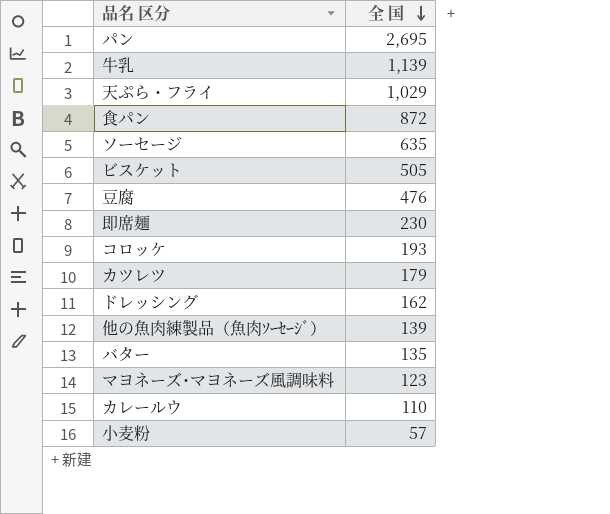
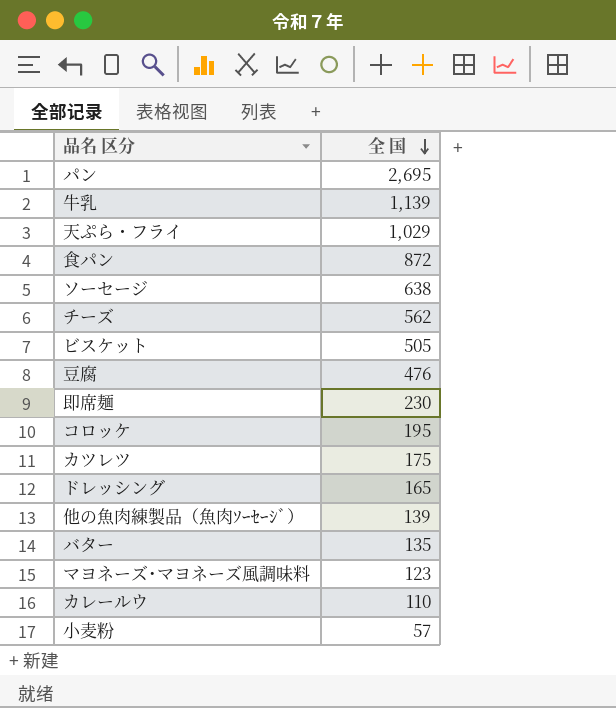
ソーセージ | 全 国: 635 -> 638
row チーズ: none -> 562
コロッケ | 全 国: 193 -> 195
カツレツ | 全 国: 179 -> 175
ドレッシング | 全 国: 162 -> 165

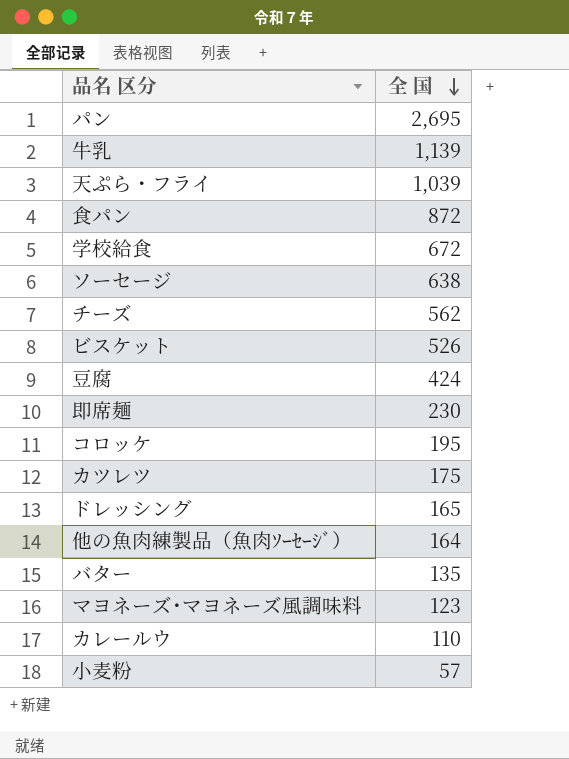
天ぷら・フライ | 全 国: 1,029 -> 1,039
row 学校給食: none -> 672
ビスケット | 全 国: 505 -> 526
豆腐 | 全 国: 476 -> 424
他の魚肉練製品（魚肉ｿｰｾｰｼﾞ） | 全 国: 139 -> 164

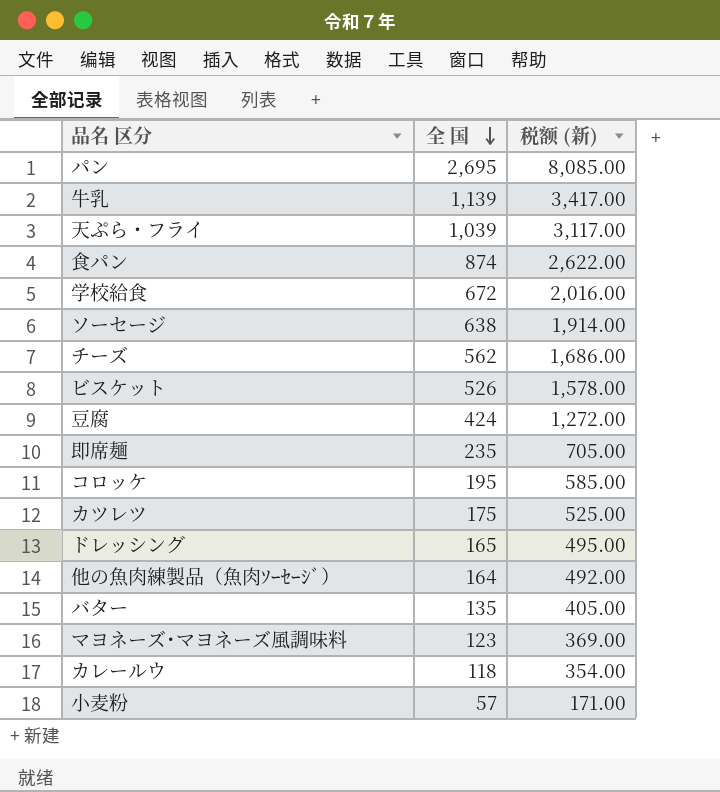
column 税额 (新) | formula: none -> [全 国] * 3
食パン | 全 国: 872 -> 874
即席麺 | 全 国: 230 -> 235
カレールウ | 全 国: 110 -> 118

